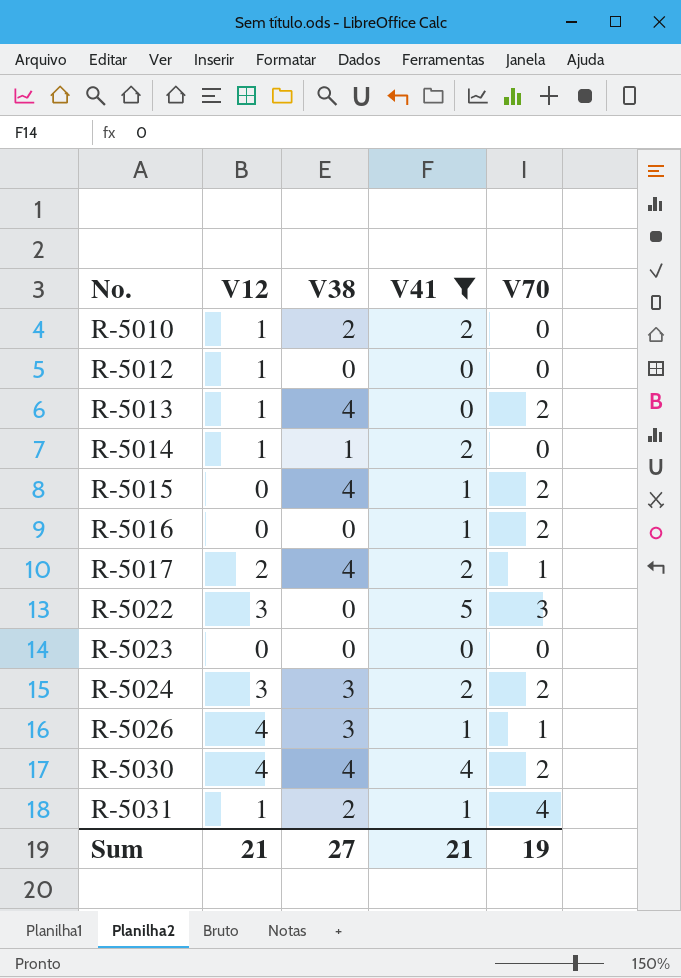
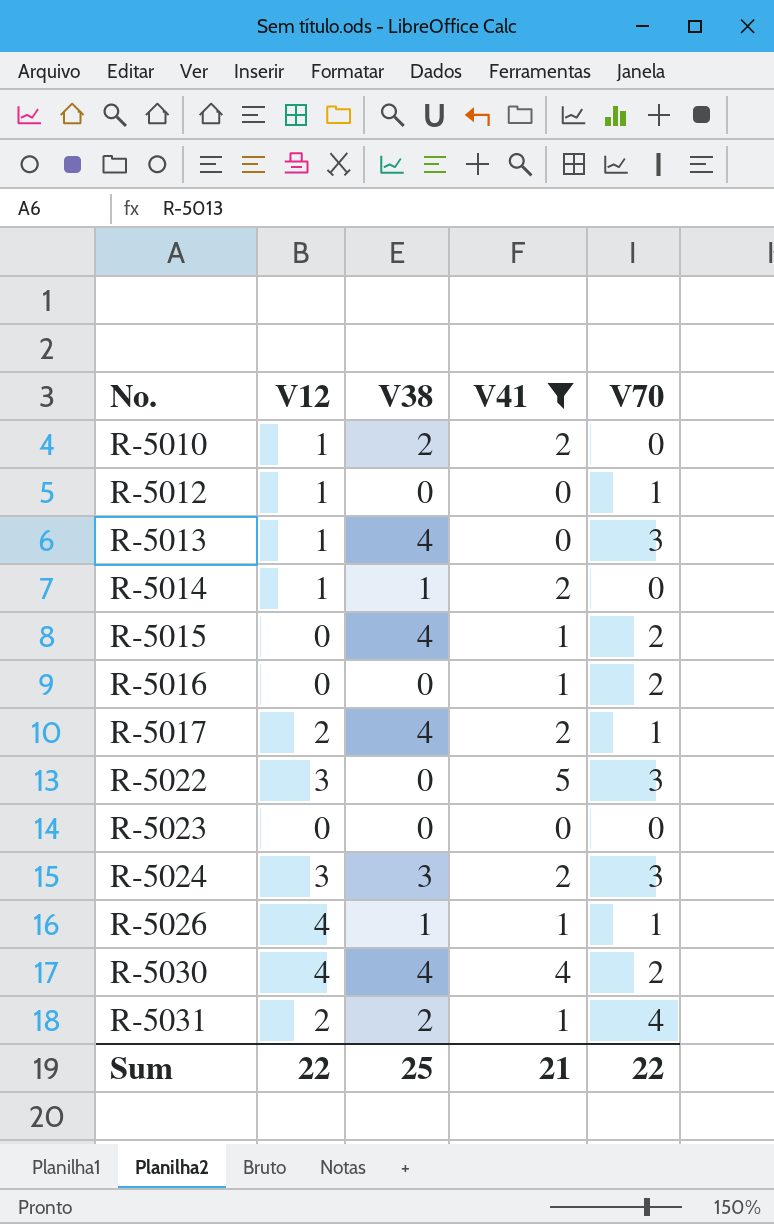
R-5012 | V70: 0 -> 1
R-5013 | V70: 2 -> 3
R-5024 | V70: 2 -> 3
R-5026 | V38: 3 -> 1
R-5031 | V12: 1 -> 2
Sum | V12: 21 -> 22
Sum | V38: 27 -> 25
Sum | V70: 19 -> 22

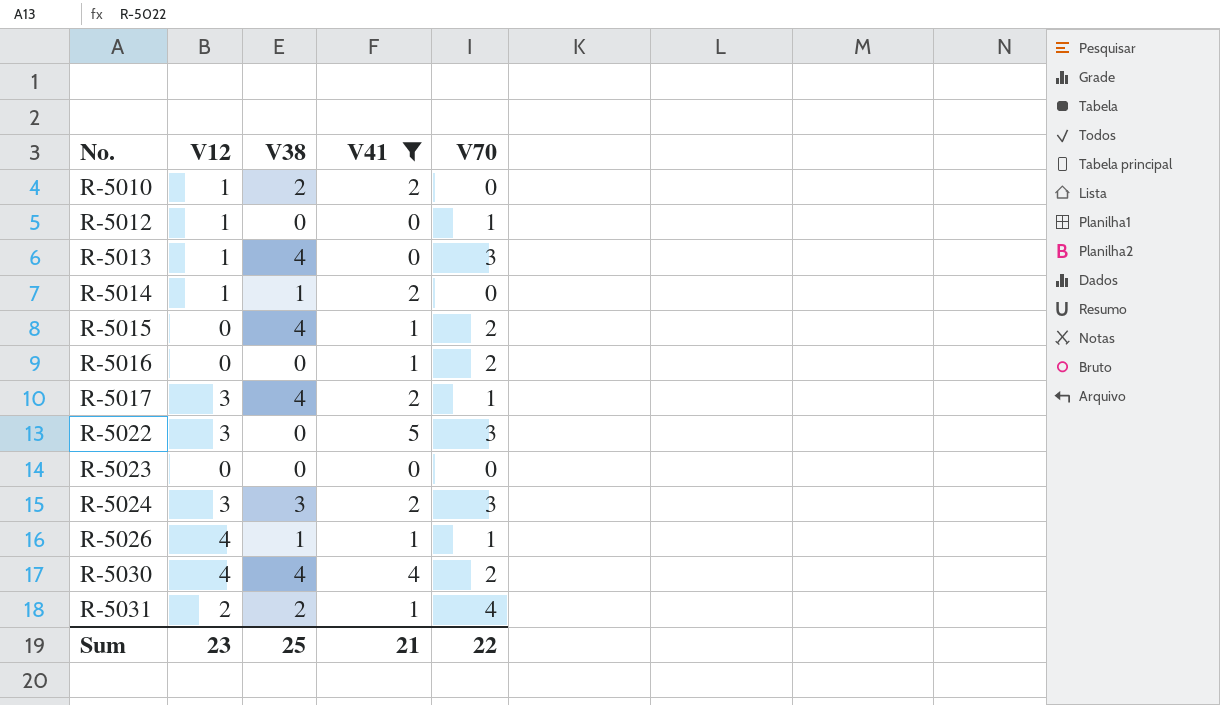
R-5017 | V12: 2 -> 3
Sum | V12: 22 -> 23

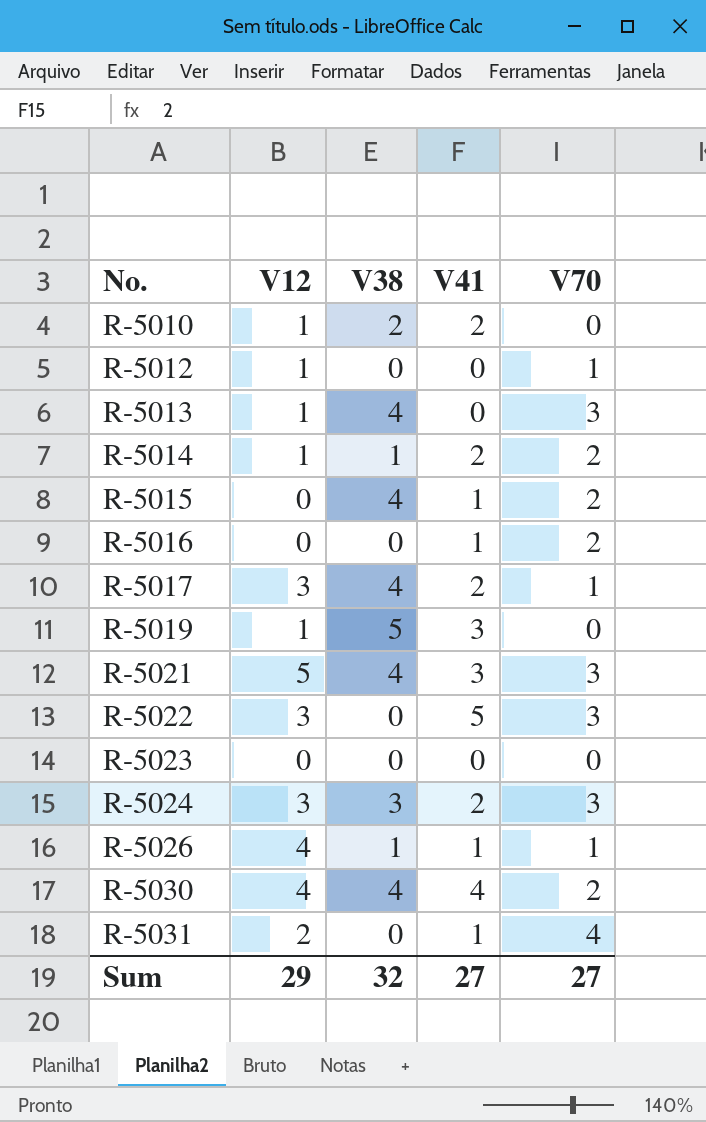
filter: V41 != 3 -> none
R-5014 | V70: 0 -> 2
R-5031 | V38: 2 -> 0
Sum | V12: 23 -> 29
Sum | V38: 25 -> 32
Sum | V41: 21 -> 27
Sum | V70: 22 -> 27

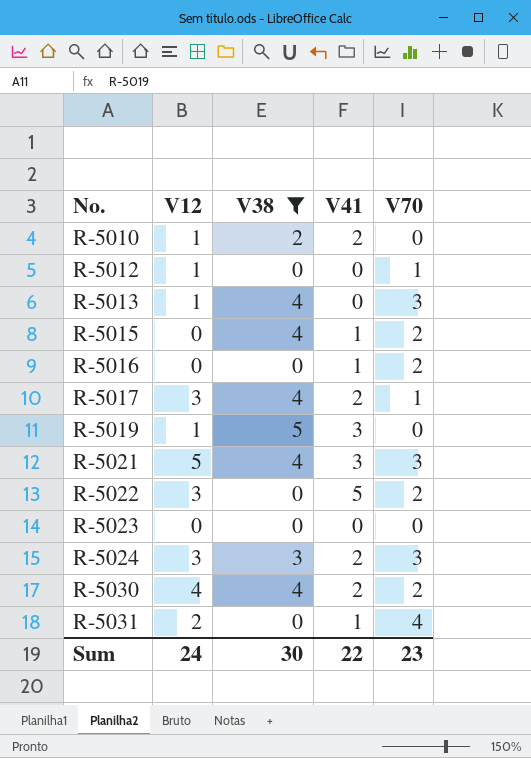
filter: none -> V38 != 1
R-5022 | V70: 3 -> 2
R-5030 | V41: 4 -> 2
Sum | V12: 29 -> 24
Sum | V38: 32 -> 30
Sum | V41: 27 -> 22
Sum | V70: 27 -> 23

